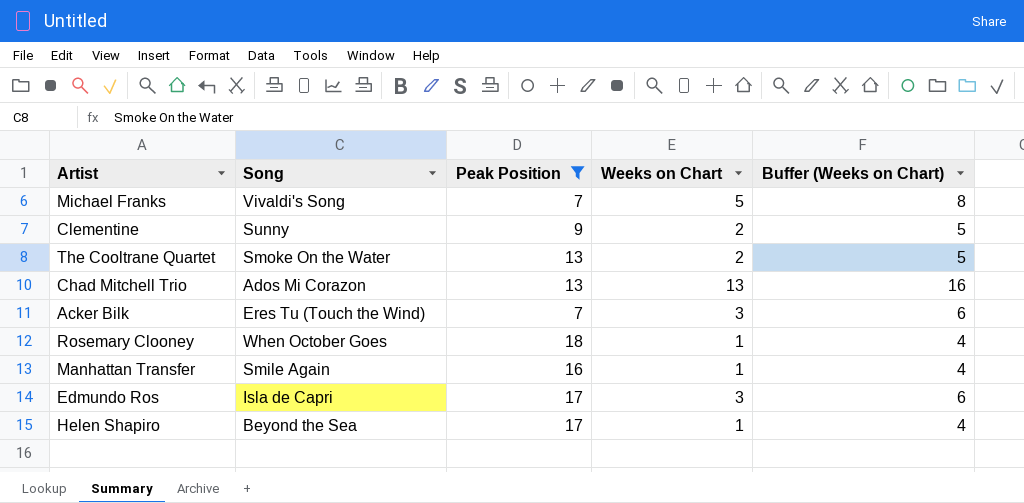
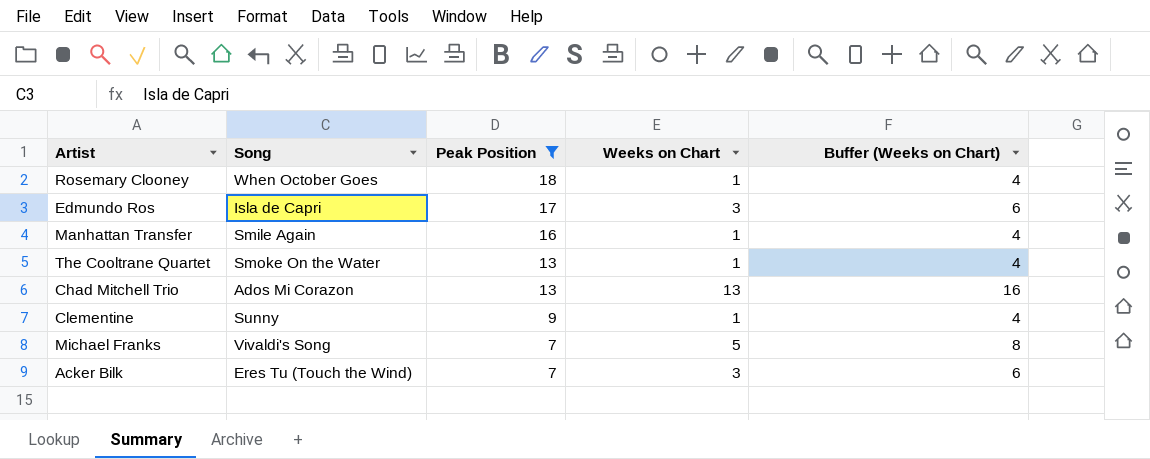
row order: none -> Peak Position descending
row Helen Shapiro: Beyond the Sea | 17 | 1 | 4 -> none
The Cooltrane Quartet | Weeks on Chart: 2 -> 1
The Cooltrane Quartet | Buffer (Weeks on Chart): 5 -> 4
Clementine | Weeks on Chart: 2 -> 1
Clementine | Buffer (Weeks on Chart): 5 -> 4

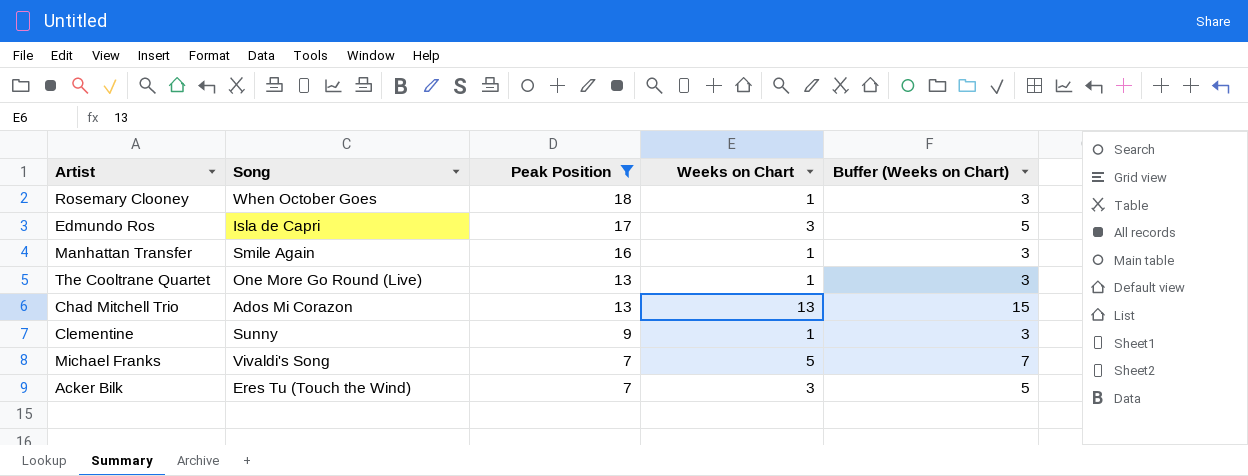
column Buffer (Weeks on Chart) | formula: [Weeks on Chart] + 3 -> [Weeks on Chart] + 2
The Cooltrane Quartet | Song: Smoke On the Water -> One More Go Round (Live)

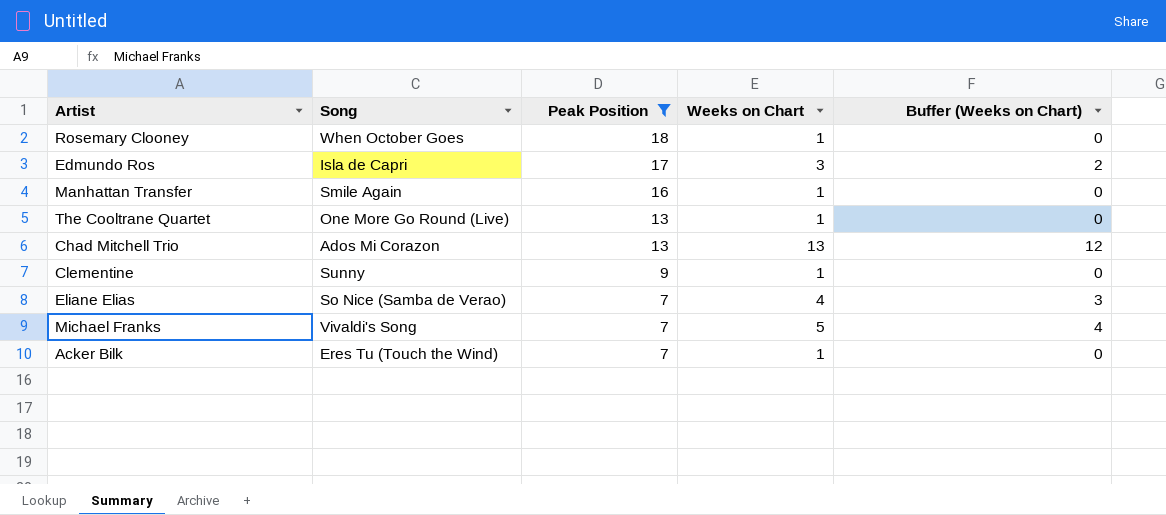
column Buffer (Weeks on Chart) | formula: [Weeks on Chart] + 2 -> [Weeks on Chart] - 1
row Eliane Elias: none -> So Nice (Samba de Verao) | 7 | 4 | 3
Acker Bilk | Weeks on Chart: 3 -> 1

